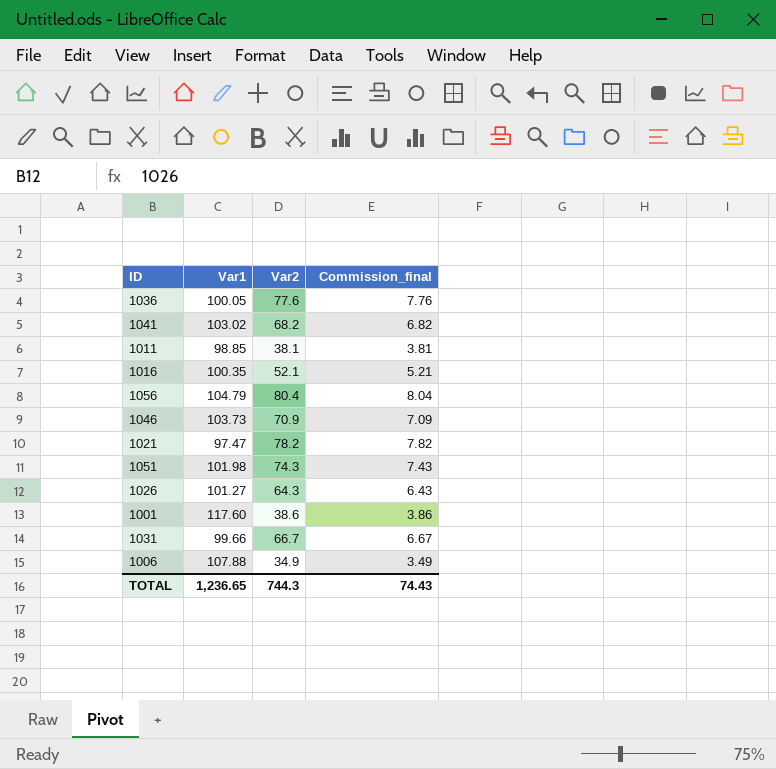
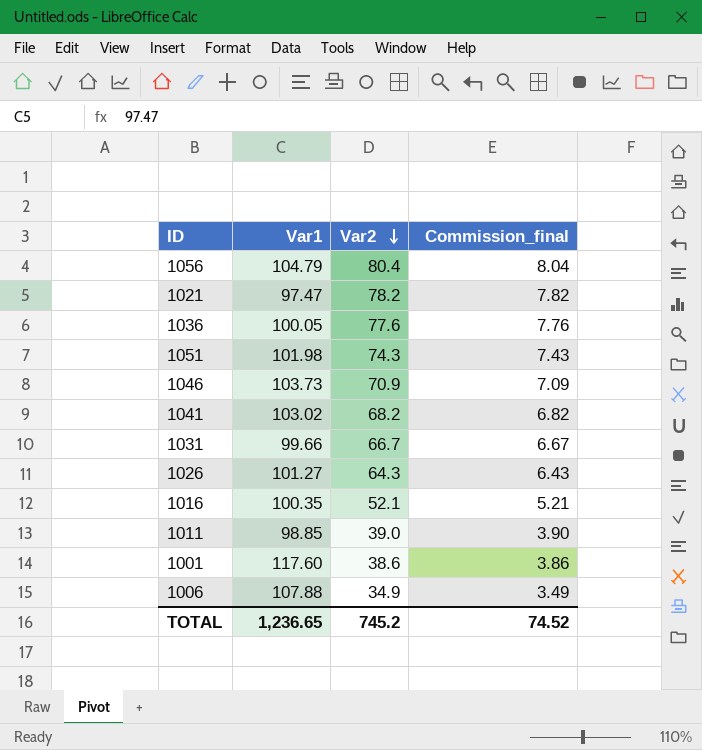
row order: none -> Var2 descending
1011 | Var2: 38.1 -> 39.0
1011 | Commission_final: 3.81 -> 3.90
TOTAL | Var2: 744.3 -> 745.2
TOTAL | Commission_final: 74.43 -> 74.52

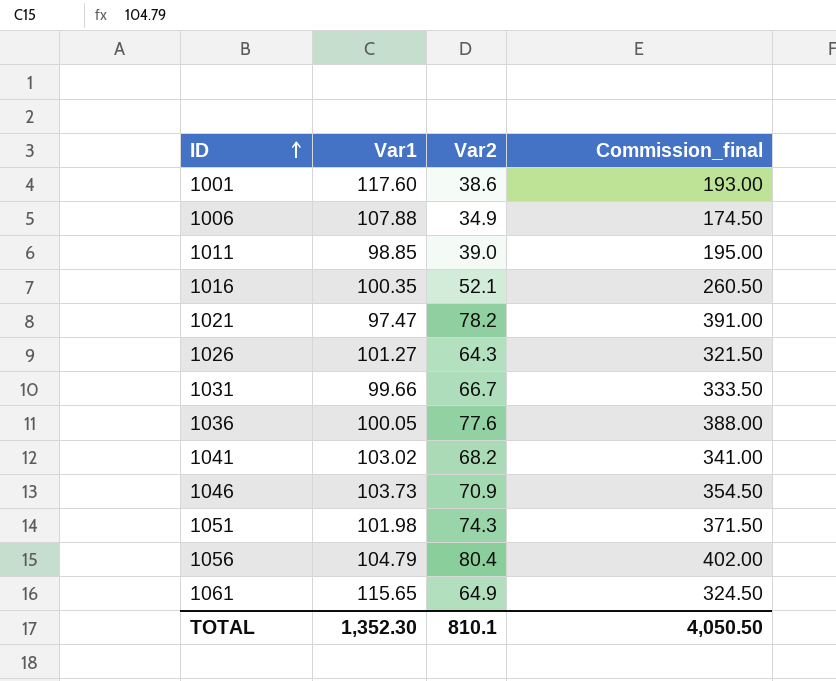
row order: Var2 descending -> ID ascending
column Commission_final | formula: [Var2] * 0.1 -> [Var2] * 5
row 1061: none -> 115.65 | 64.9 | 324.50
TOTAL | Var1: 1,236.65 -> 1,352.30
TOTAL | Var2: 745.2 -> 810.1
TOTAL | Commission_final: 74.52 -> 4,050.50

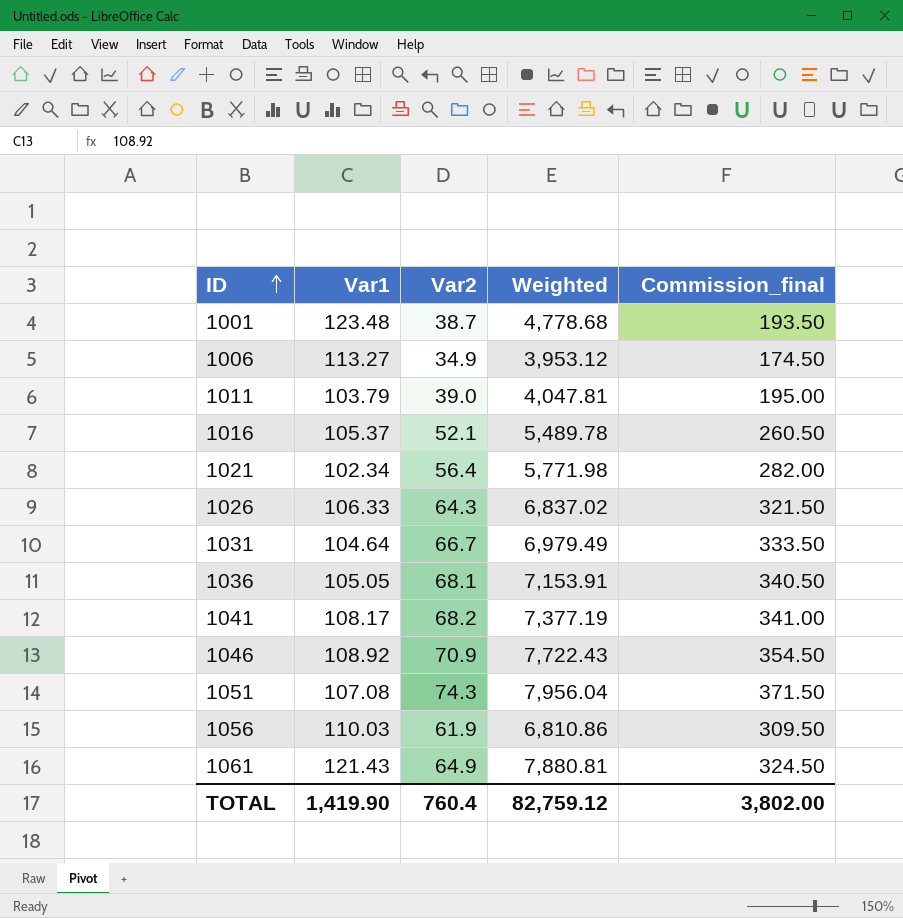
column Weighted | formula: none -> [Var1] * [Var2]
1001 | Var1: 117.60 -> 123.48
1001 | Var2: 38.6 -> 38.7
1001 | Commission_final: 193.00 -> 193.50
1006 | Var1: 107.88 -> 113.27
1011 | Var1: 98.85 -> 103.79
1016 | Var1: 100.35 -> 105.37
1021 | Var1: 97.47 -> 102.34
1021 | Var2: 78.2 -> 56.4
1021 | Commission_final: 391.00 -> 282.00
1026 | Var1: 101.27 -> 106.33
1031 | Var1: 99.66 -> 104.64
1036 | Var1: 100.05 -> 105.05
1036 | Var2: 77.6 -> 68.1
1036 | Commission_final: 388.00 -> 340.50
1041 | Var1: 103.02 -> 108.17
1046 | Var1: 103.73 -> 108.92
1051 | Var1: 101.98 -> 107.08
1056 | Var1: 104.79 -> 110.03
1056 | Var2: 80.4 -> 61.9
1056 | Commission_final: 402.00 -> 309.50
1061 | Var1: 115.65 -> 121.43
TOTAL | Var1: 1,352.30 -> 1,419.90
TOTAL | Var2: 810.1 -> 760.4
TOTAL | Commission_final: 4,050.50 -> 3,802.00

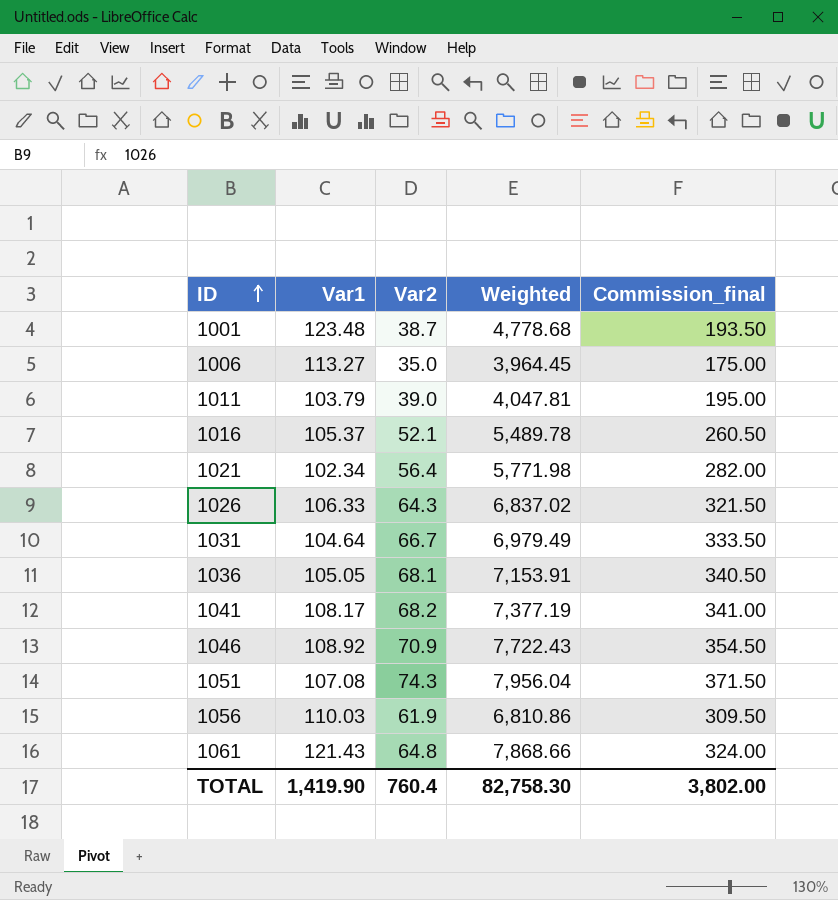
1006 | Var2: 34.9 -> 35.0
1006 | Weighted: 3,953.12 -> 3,964.45
1006 | Commission_final: 174.50 -> 175.00
1061 | Var2: 64.9 -> 64.8
1061 | Weighted: 7,880.81 -> 7,868.66
1061 | Commission_final: 324.50 -> 324.00
TOTAL | Weighted: 82,759.12 -> 82,758.30

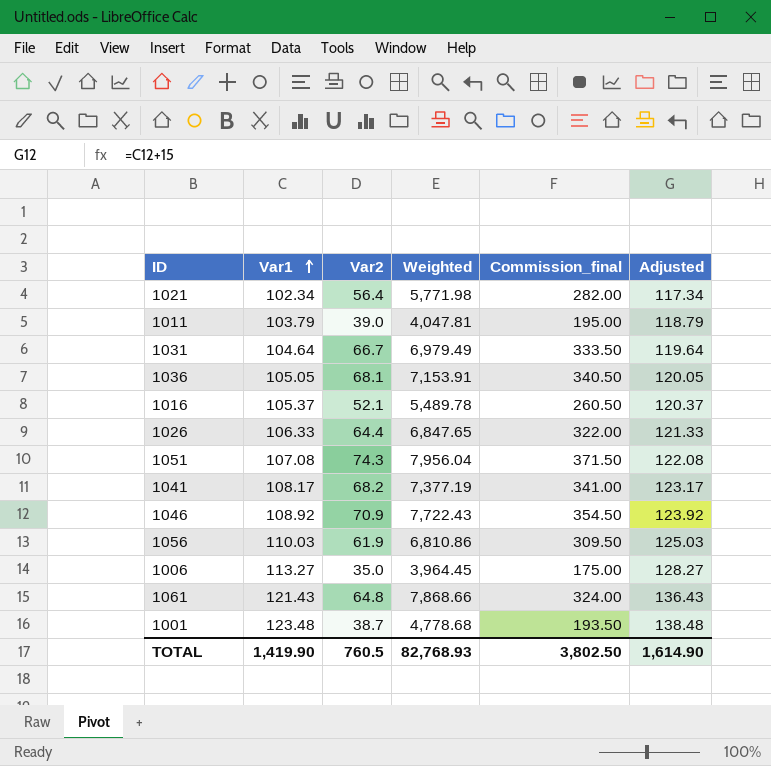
row order: ID ascending -> Var1 ascending
column Adjusted | formula: none -> [Var1] + 15
1026 | Var2: 64.3 -> 64.4
1026 | Weighted: 6,837.02 -> 6,847.65
1026 | Commission_final: 321.50 -> 322.00
TOTAL | Var2: 760.4 -> 760.5
TOTAL | Weighted: 82,758.30 -> 82,768.93
TOTAL | Commission_final: 3,802.00 -> 3,802.50

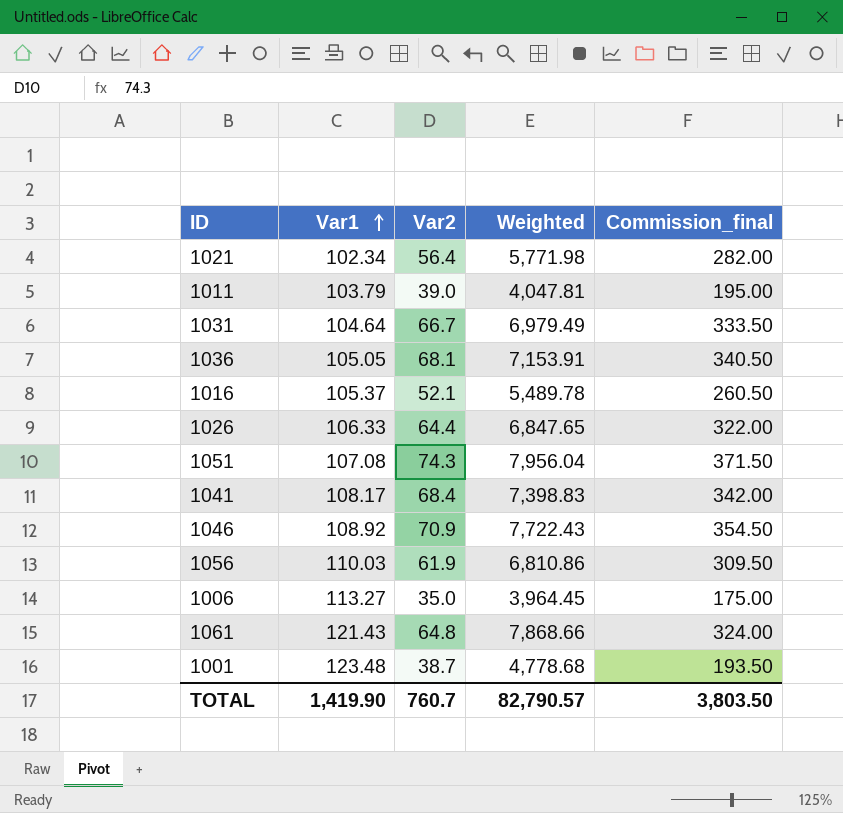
column Adjusted | formula: [Var1] + 15 -> none
1041 | Var2: 68.2 -> 68.4
1041 | Weighted: 7,377.19 -> 7,398.83
1041 | Commission_final: 341.00 -> 342.00
TOTAL | Var2: 760.5 -> 760.7
TOTAL | Weighted: 82,768.93 -> 82,790.57
TOTAL | Commission_final: 3,802.50 -> 3,803.50

